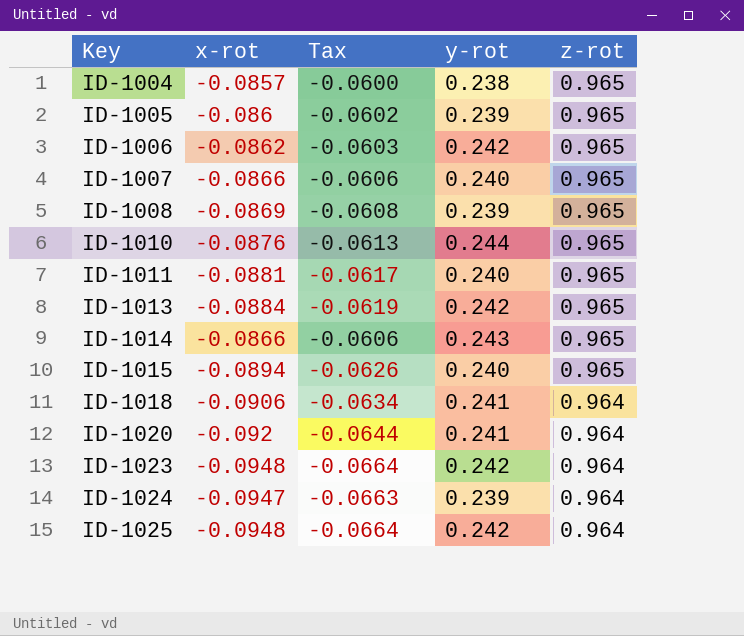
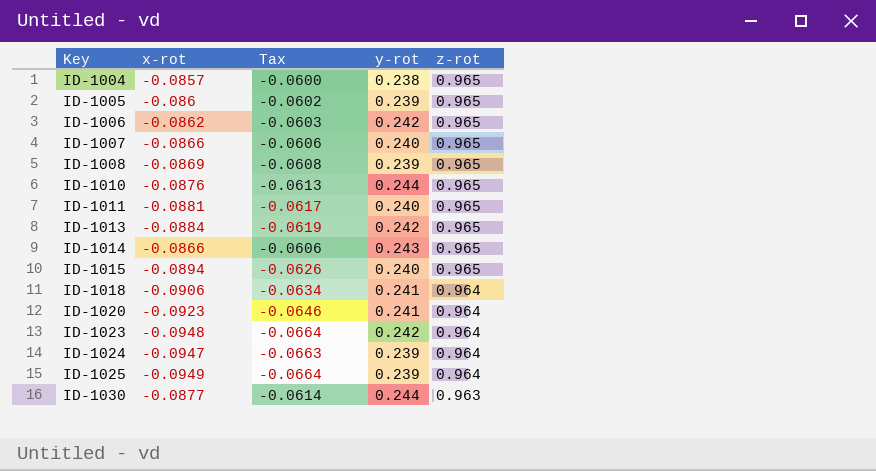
ID-1020 | x-rot: -0.092 -> -0.0923
ID-1020 | Tax: -0.0644 -> -0.0646
ID-1025 | x-rot: -0.0948 -> -0.0949
ID-1025 | y-rot: 0.242 -> 0.239
row ID-1030: none -> -0.0877 | -0.0614 | 0.244 | 0.963

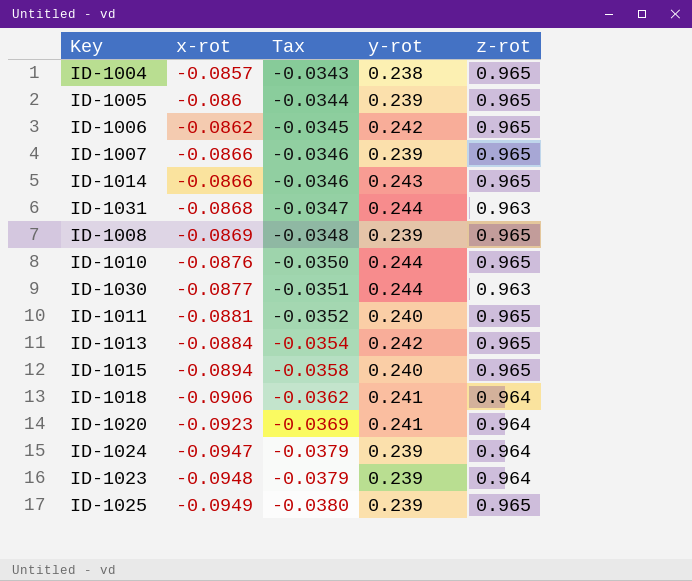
row order: Key ascending -> x-rot descending
column Tax | formula: [x-rot] * 0.7 -> [x-rot] * 0.4
ID-1007 | y-rot: 0.240 -> 0.239
row ID-1031: none -> -0.0868 | -0.0347 | 0.244 | 0.963
ID-1023 | y-rot: 0.242 -> 0.239
ID-1025 | z-rot: 0.964 -> 0.965

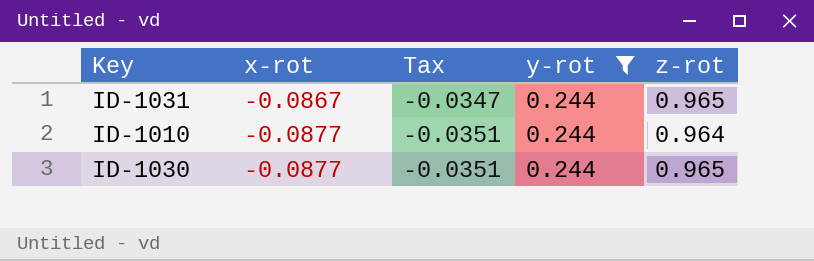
filter: none -> y-rot = 0.244
ID-1031 | x-rot: -0.0868 -> -0.0867
ID-1031 | z-rot: 0.963 -> 0.965
ID-1010 | x-rot: -0.0876 -> -0.0877
ID-1010 | Tax: -0.0350 -> -0.0351
ID-1010 | z-rot: 0.965 -> 0.964
ID-1030 | z-rot: 0.963 -> 0.965

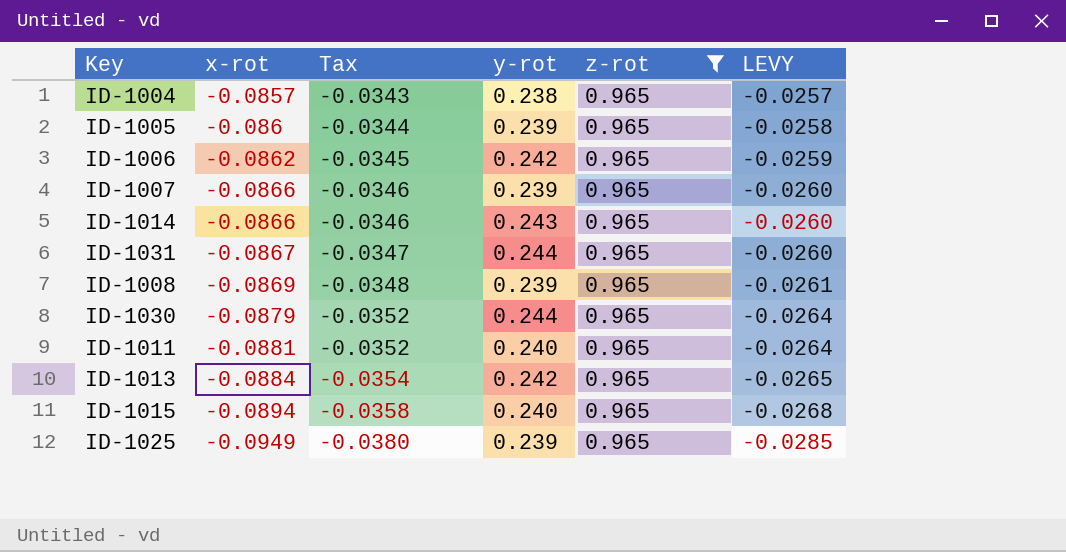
filter: y-rot = 0.244 -> z-rot = 0.965
column LEVY | formula: none -> [x-rot] * 0.3
ID-1030 | x-rot: -0.0877 -> -0.0879
ID-1030 | Tax: -0.0351 -> -0.0352

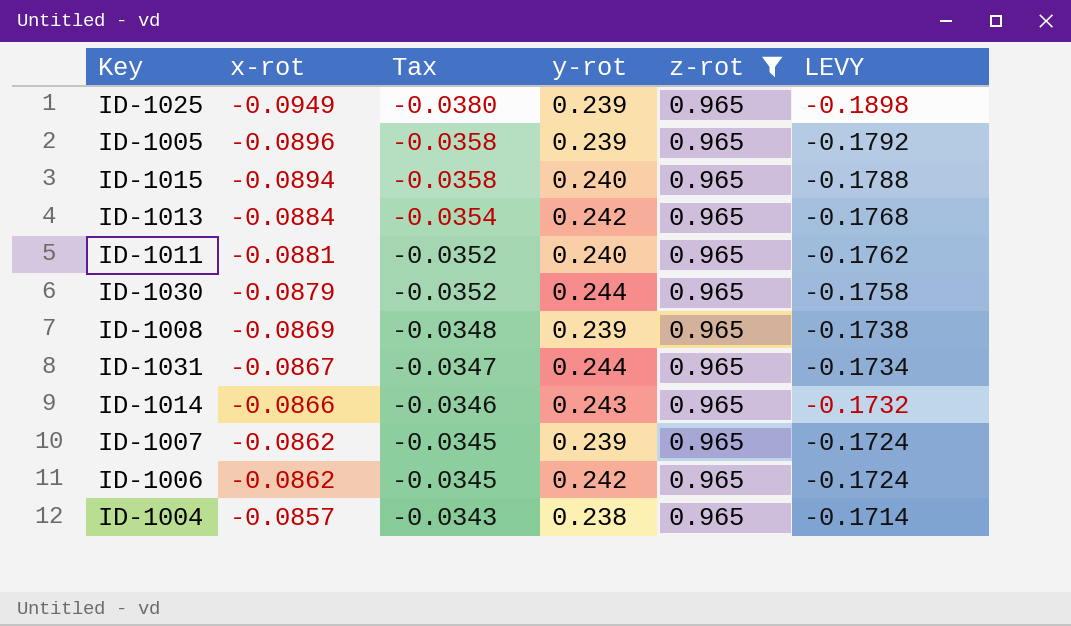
row order: x-rot descending -> x-rot ascending
column LEVY | formula: [x-rot] * 0.3 -> [x-rot] * 2
ID-1005 | x-rot: -0.086 -> -0.0896
ID-1005 | Tax: -0.0344 -> -0.0358
ID-1007 | x-rot: -0.0866 -> -0.0862
ID-1007 | Tax: -0.0346 -> -0.0345

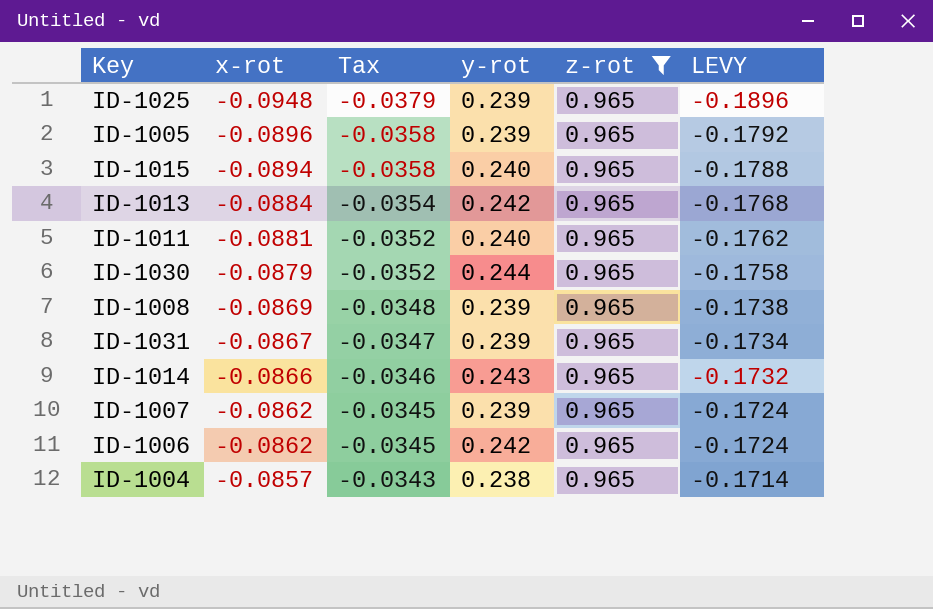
ID-1025 | x-rot: -0.0949 -> -0.0948
ID-1025 | Tax: -0.0380 -> -0.0379
ID-1025 | LEVY: -0.1898 -> -0.1896
ID-1031 | y-rot: 0.244 -> 0.239

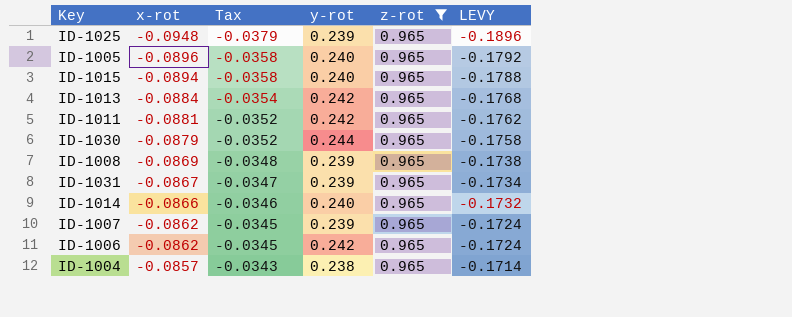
ID-1005 | y-rot: 0.239 -> 0.240
ID-1011 | y-rot: 0.240 -> 0.242
ID-1014 | y-rot: 0.243 -> 0.240

